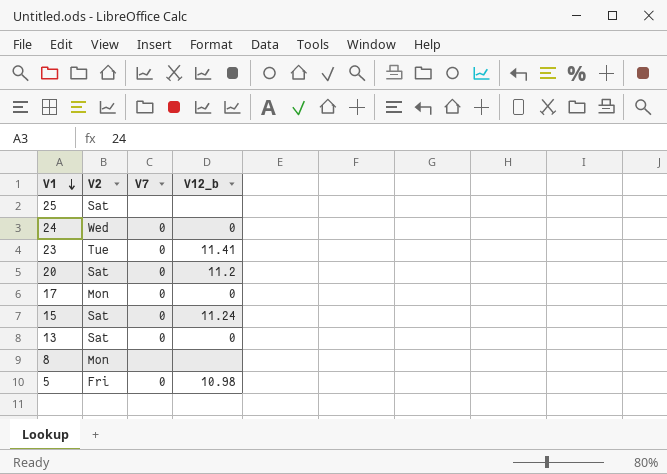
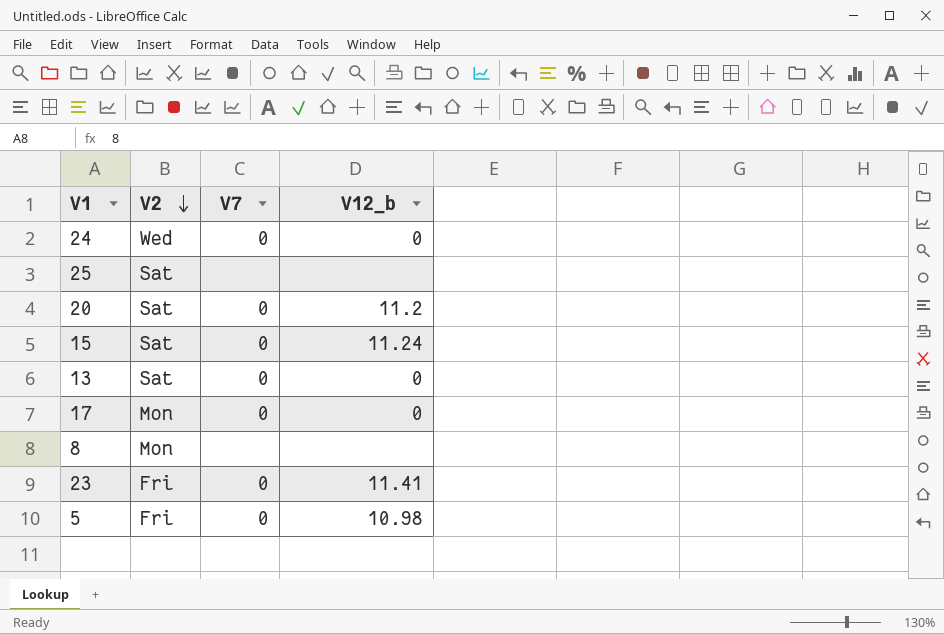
row order: V1 descending -> V2 descending
23 | V2: Tue -> Fri

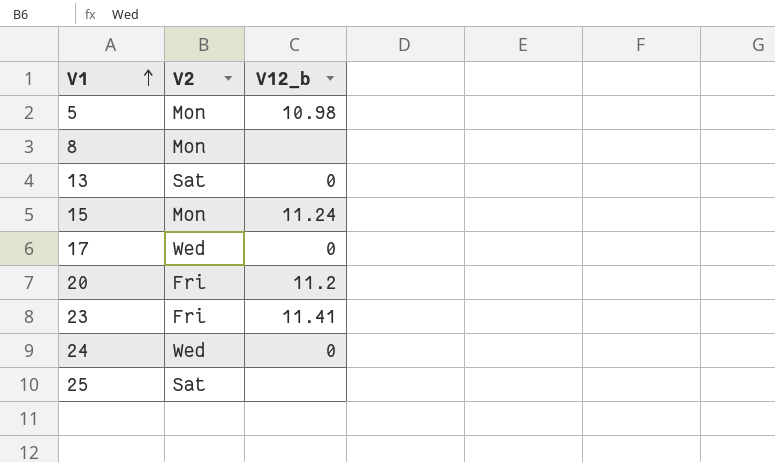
row order: V2 descending -> V1 ascending
column V7 | position: 3 -> none
5 | V2: Fri -> Mon
15 | V2: Sat -> Mon
17 | V2: Mon -> Wed
20 | V2: Sat -> Fri

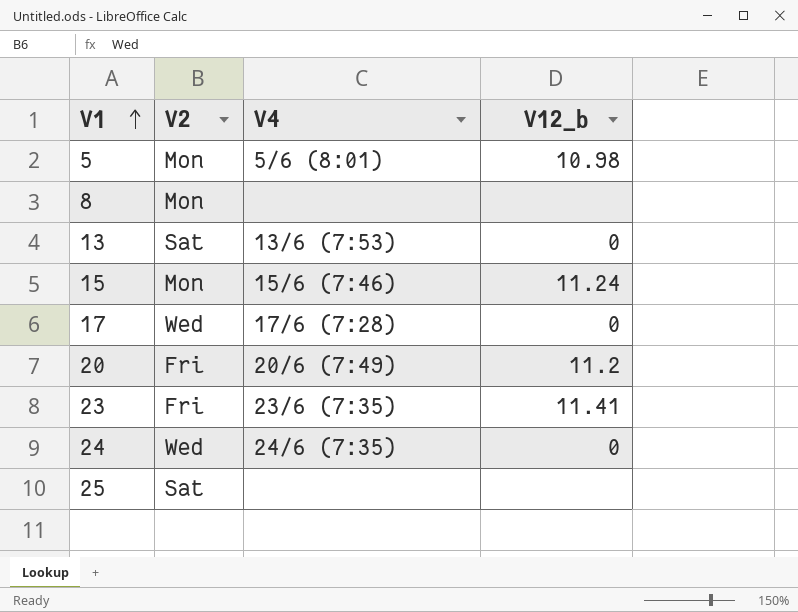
column V4 | position: none -> 3

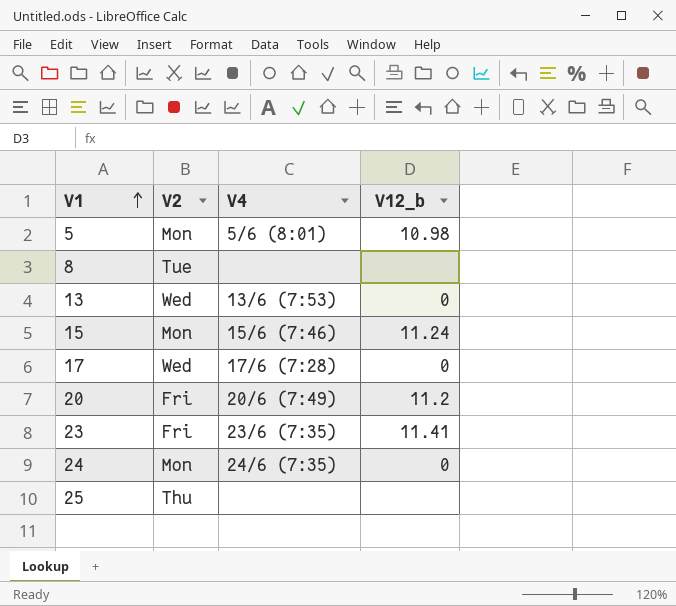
8 | V2: Mon -> Tue
13 | V2: Sat -> Wed
24 | V2: Wed -> Mon
25 | V2: Sat -> Thu

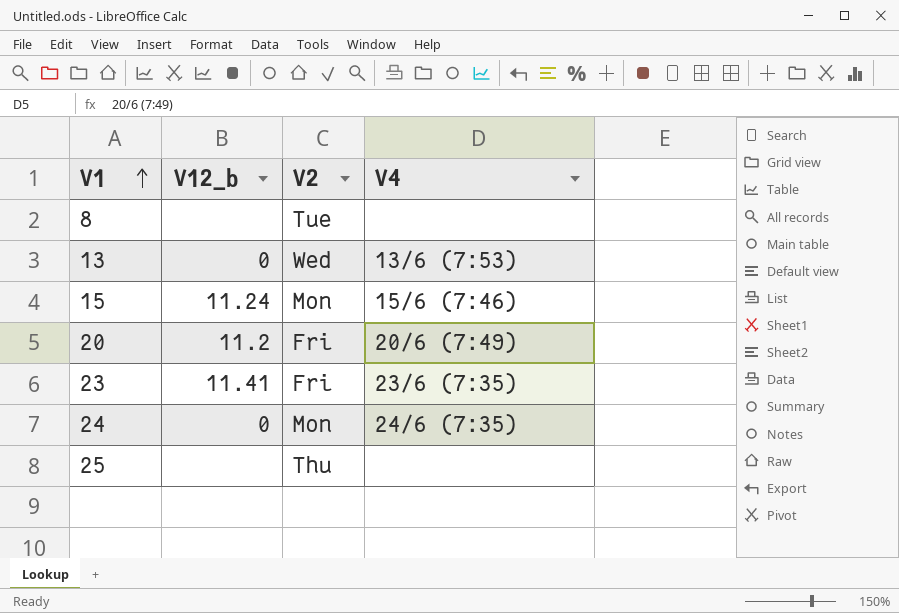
column V12_b | position: 4 -> 2
row 5: Mon | 5/6 (8:01) | 10.98 -> none
row 17: Wed | 17/6 (7:28) | 0 -> none

